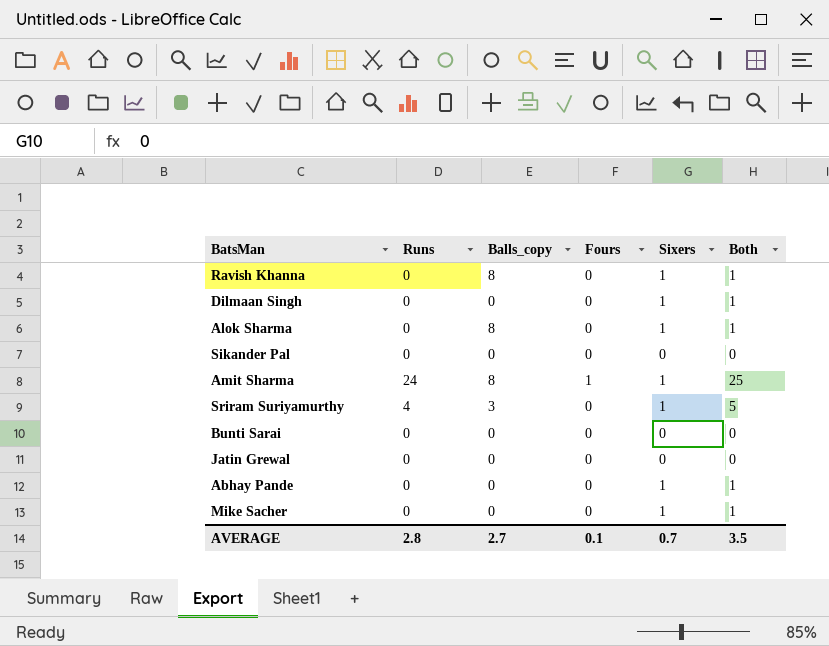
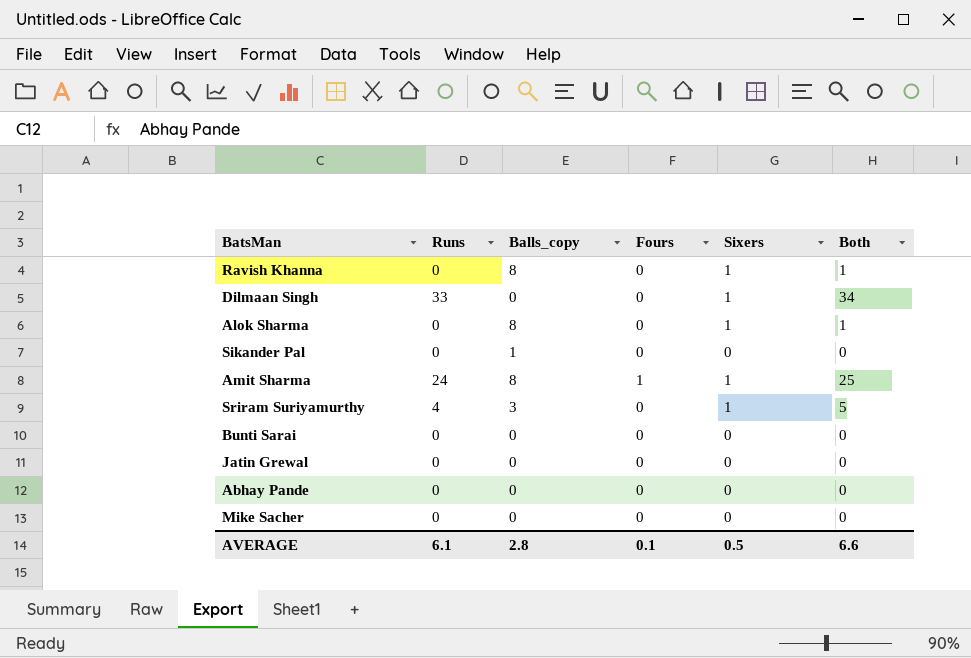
Dilmaan Singh | Runs: 0 -> 33
Dilmaan Singh | Both: 1 -> 34
Sikander Pal | Balls_copy: 0 -> 1
Abhay Pande | Sixers: 1 -> 0
Abhay Pande | Both: 1 -> 0
Mike Sacher | Sixers: 1 -> 0
Mike Sacher | Both: 1 -> 0
AVERAGE | Runs: 2.8 -> 6.1
AVERAGE | Balls_copy: 2.7 -> 2.8
AVERAGE | Sixers: 0.7 -> 0.5
AVERAGE | Both: 3.5 -> 6.6

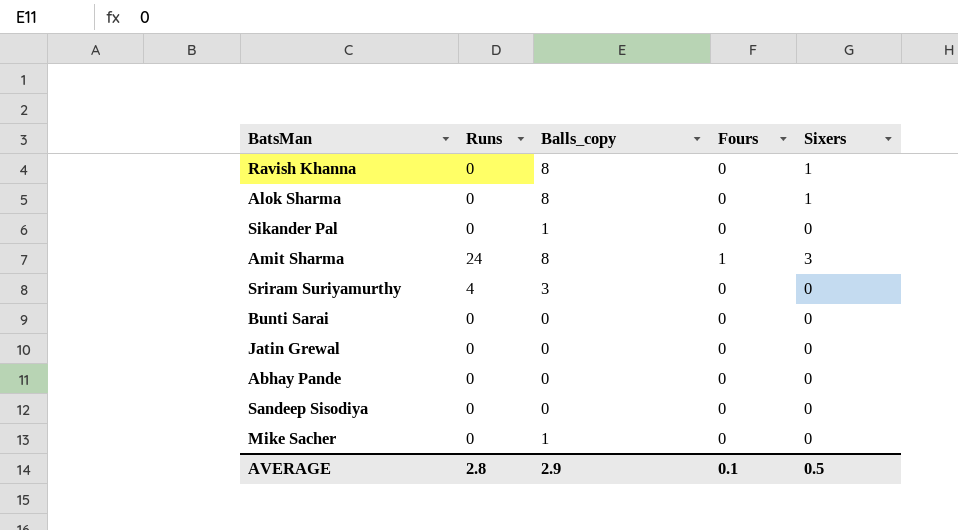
column Both | formula: [Runs] + [Sixers] -> none
row Dilmaan Singh: 33 | 0 | 0 | 1 | 34 -> none
Amit Sharma | Sixers: 1 -> 3
Sriram Suriyamurthy | Sixers: 1 -> 0
row Sandeep Sisodiya: none -> 0 | 0 | 0 | 0
Mike Sacher | Balls_copy: 0 -> 1
AVERAGE | Runs: 6.1 -> 2.8
AVERAGE | Balls_copy: 2.8 -> 2.9

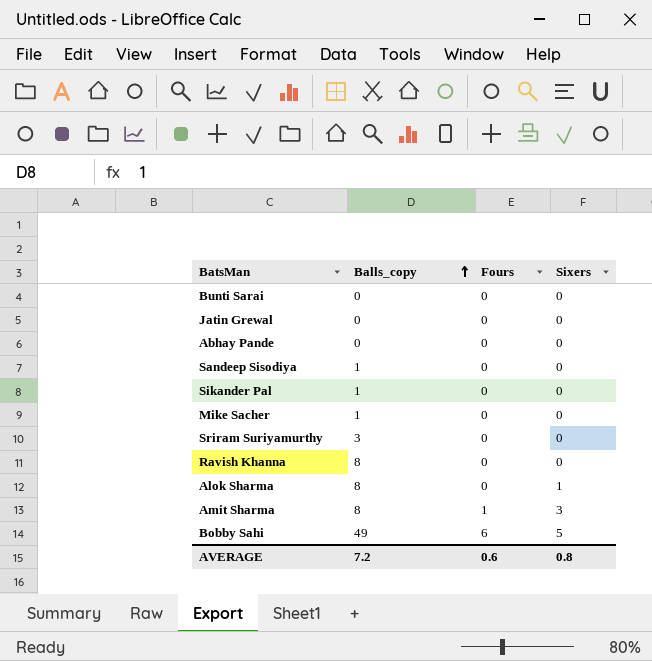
row order: none -> Balls_copy ascending
column Runs | position: 2 -> none
Sandeep Sisodiya | Balls_copy: 0 -> 1
Ravish Khanna | Sixers: 1 -> 0
row Bobby Sahi: none -> 49 | 6 | 5
AVERAGE | Balls_copy: 2.9 -> 7.2
AVERAGE | Fours: 0.1 -> 0.6
AVERAGE | Sixers: 0.5 -> 0.8

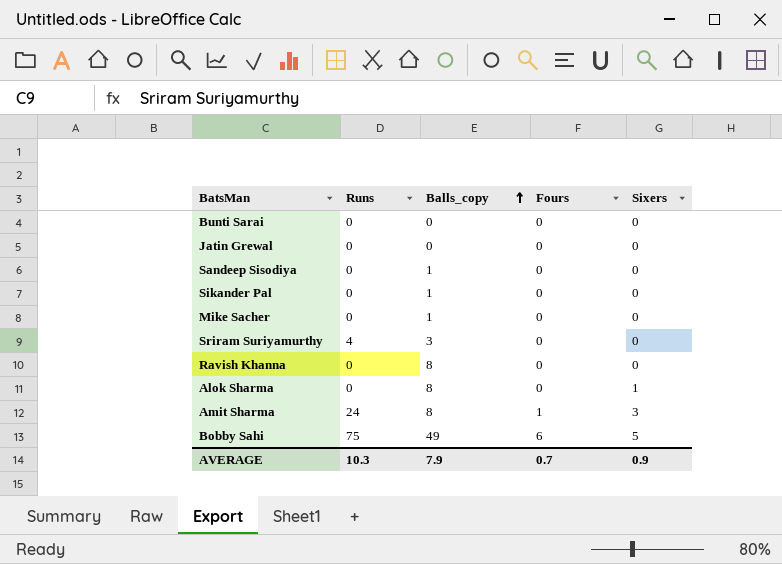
column Runs | position: none -> 2
row Abhay Pande: 0 | 0 | 0 -> none
AVERAGE | Balls_copy: 7.2 -> 7.9
AVERAGE | Fours: 0.6 -> 0.7
AVERAGE | Sixers: 0.8 -> 0.9

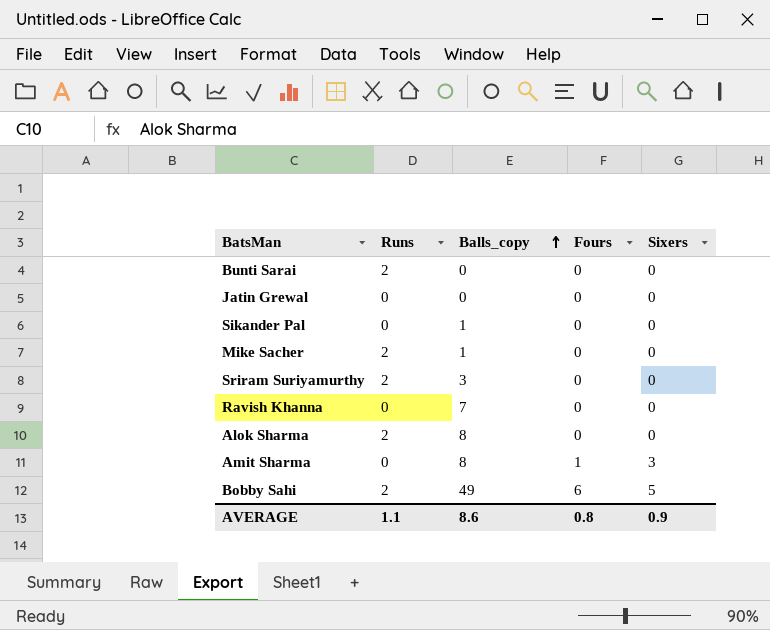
row Sandeep Sisodiya: 0 | 1 | 0 | 0 -> none
Bunti Sarai | Runs: 0 -> 2
Mike Sacher | Runs: 0 -> 2
Sriram Suriyamurthy | Runs: 4 -> 2
Ravish Khanna | Balls_copy: 8 -> 7
Alok Sharma | Runs: 0 -> 2
Alok Sharma | Sixers: 1 -> 0
Amit Sharma | Runs: 24 -> 0
Bobby Sahi | Runs: 75 -> 2
AVERAGE | Runs: 10.3 -> 1.1
AVERAGE | Balls_copy: 7.9 -> 8.6
AVERAGE | Fours: 0.7 -> 0.8

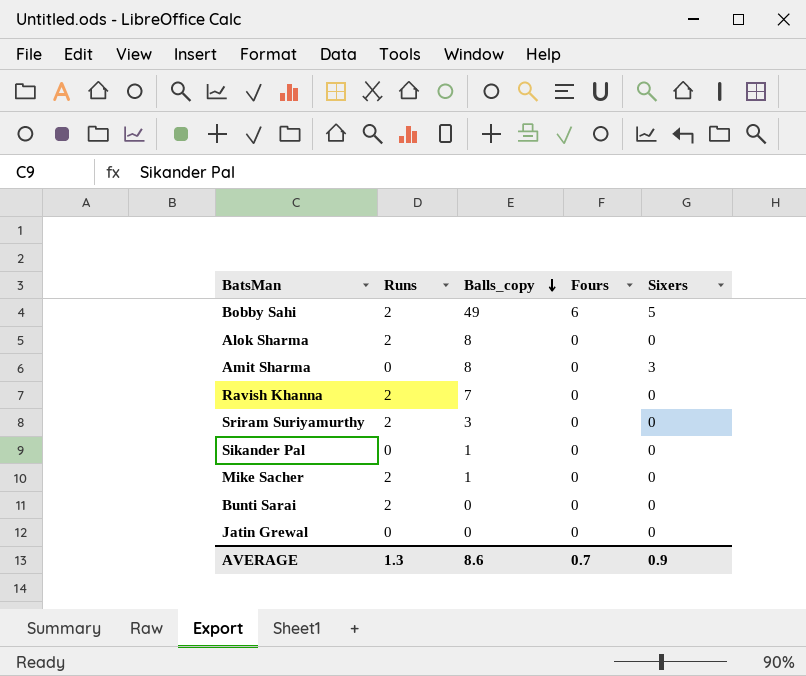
row order: Balls_copy ascending -> Balls_copy descending
Amit Sharma | Fours: 1 -> 0
Ravish Khanna | Runs: 0 -> 2
AVERAGE | Runs: 1.1 -> 1.3
AVERAGE | Fours: 0.8 -> 0.7

